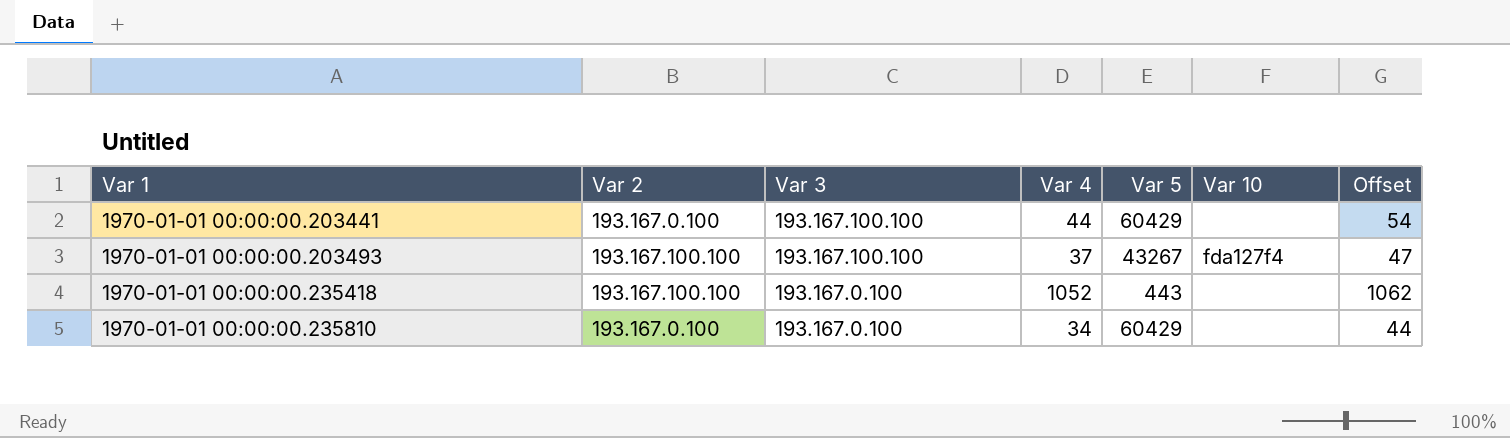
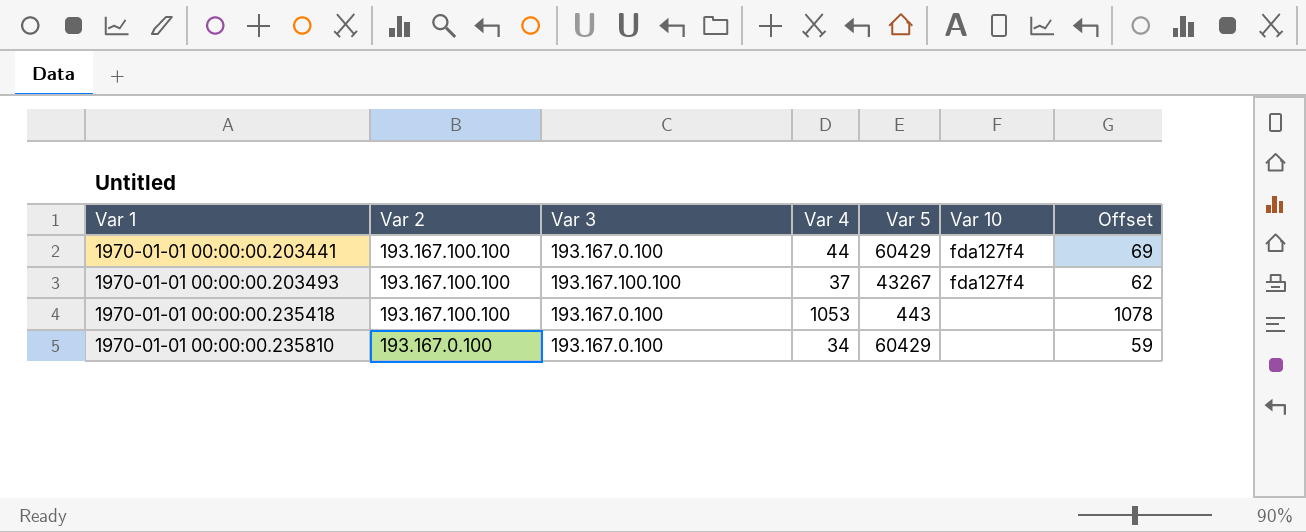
column Offset | formula: [Var 4] + 10 -> [Var 4] + 25
1970-01-01 00:00:00.203441 | Var 2: 193.167.0.100 -> 193.167.100.100
1970-01-01 00:00:00.203441 | Var 3: 193.167.100.100 -> 193.167.0.100
1970-01-01 00:00:00.203441 | Var 10: none -> fda127f4
1970-01-01 00:00:00.235418 | Var 4: 1052 -> 1053

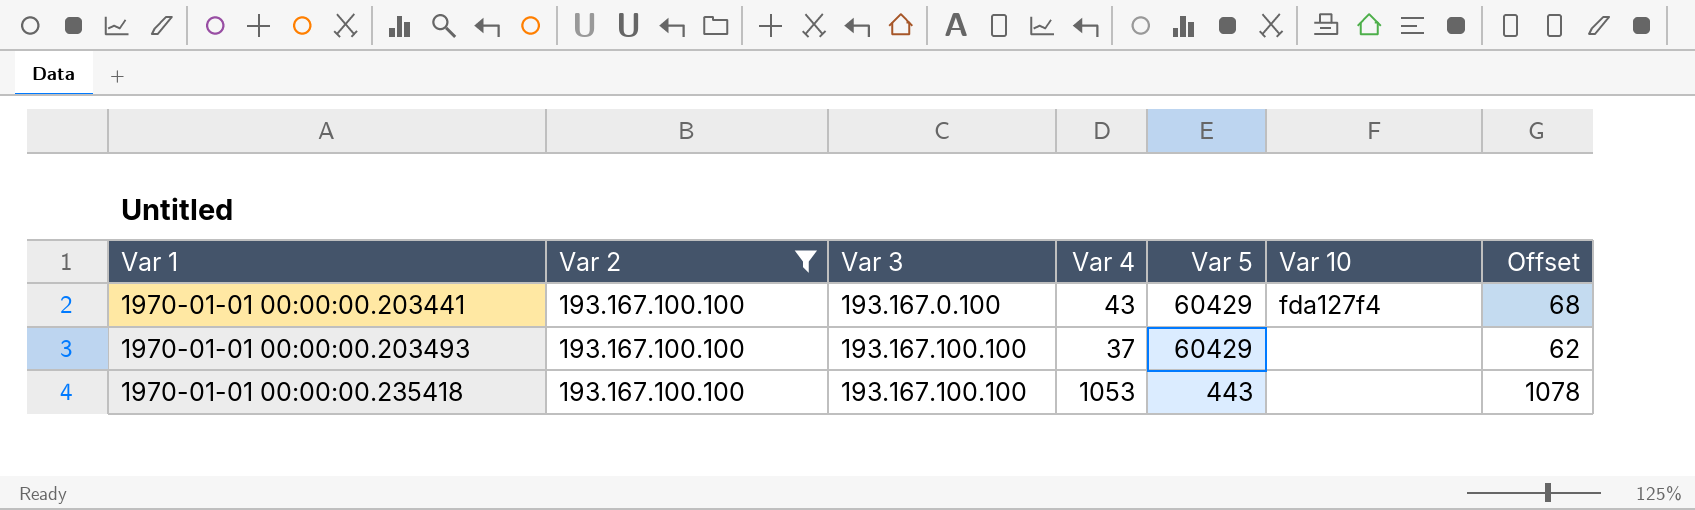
filter: none -> Var 2 = 193.167.100.100
1970-01-01 00:00:00.203441 | Var 4: 44 -> 43
1970-01-01 00:00:00.203441 | Offset: 69 -> 68
1970-01-01 00:00:00.203493 | Var 5: 43267 -> 60429
1970-01-01 00:00:00.203493 | Var 10: fda127f4 -> none
1970-01-01 00:00:00.235418 | Var 3: 193.167.0.100 -> 193.167.100.100

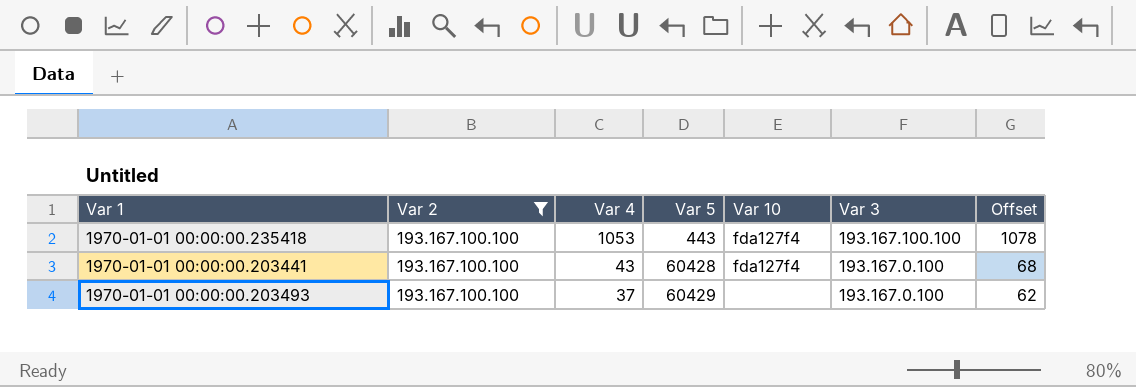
row order: Var 1 ascending -> Var 4 descending
column Var 3 | position: 3 -> 6
1970-01-01 00:00:00.235418 | Var 10: none -> fda127f4
1970-01-01 00:00:00.203441 | Var 5: 60429 -> 60428
1970-01-01 00:00:00.203493 | Var 3: 193.167.100.100 -> 193.167.0.100

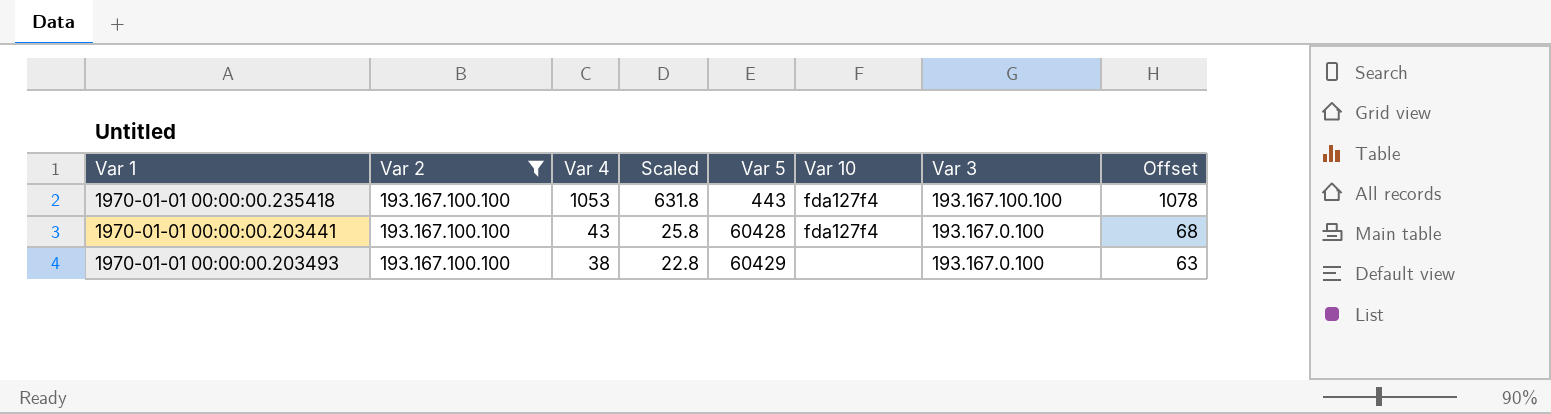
column Scaled | formula: none -> [Var 4] * 0.6
1970-01-01 00:00:00.203493 | Var 4: 37 -> 38
1970-01-01 00:00:00.203493 | Offset: 62 -> 63

